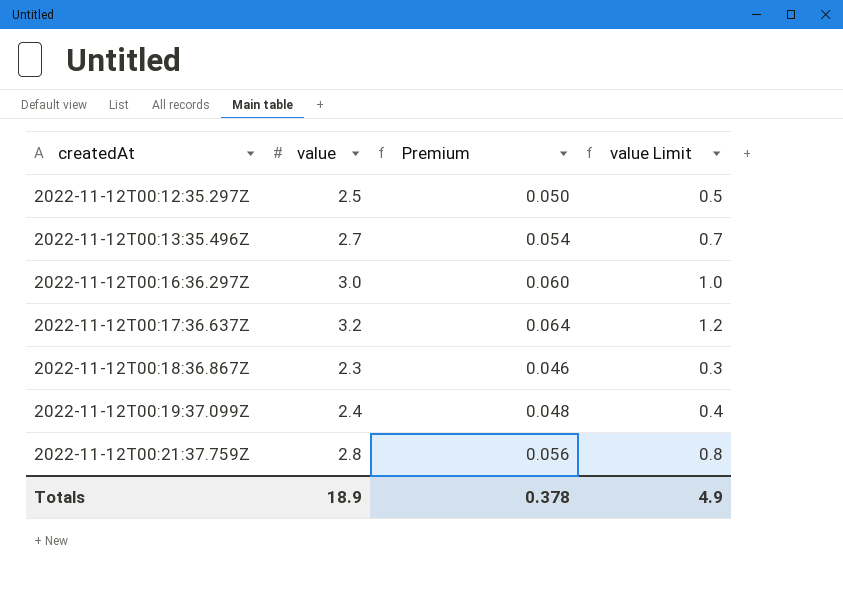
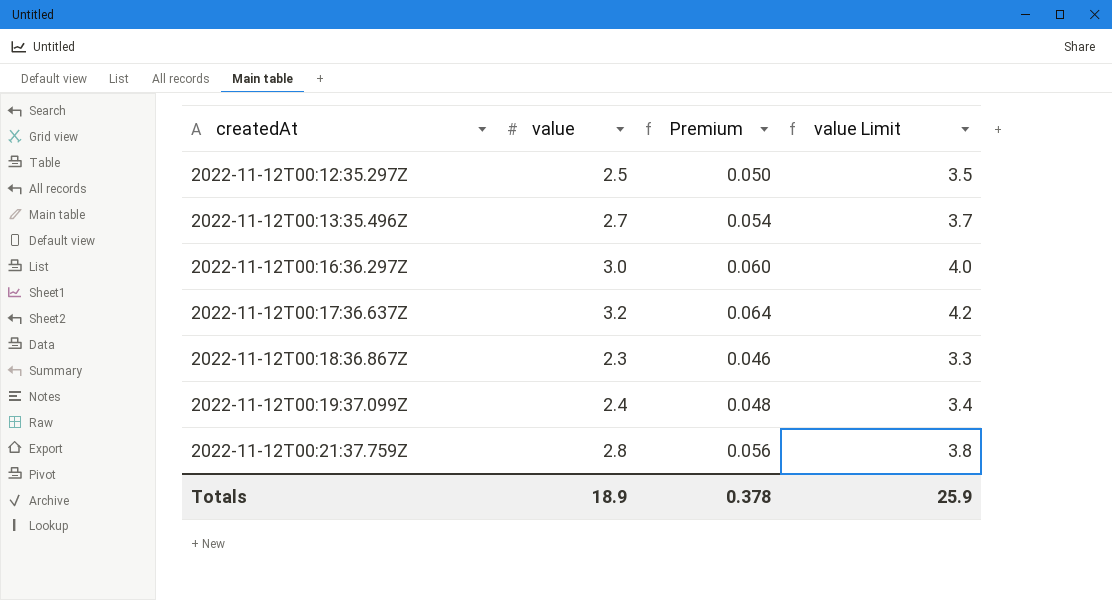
column value Limit | formula: [value] - 2 -> [value] + 1
Totals | value Limit: 4.9 -> 25.9

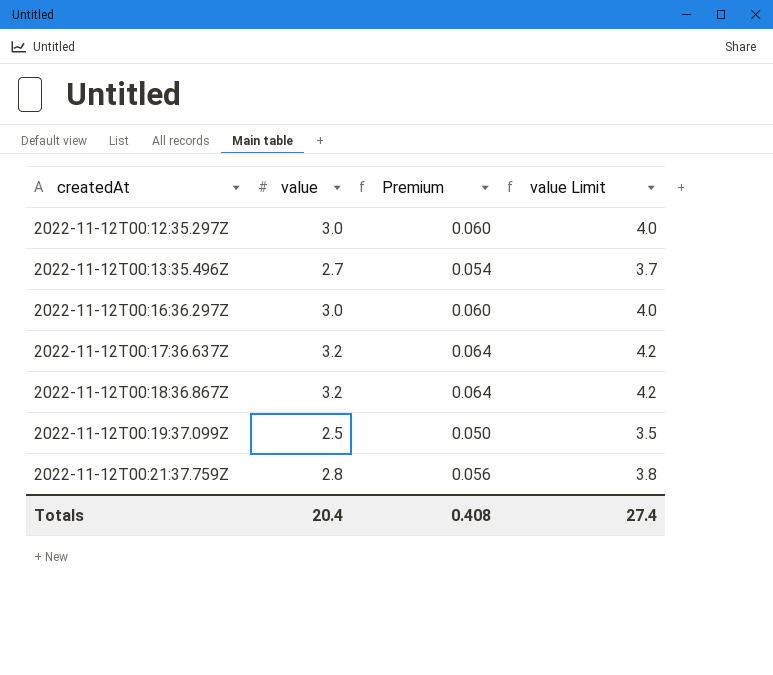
2022-11-12T00:12:35.297Z | value: 2.5 -> 3.0
2022-11-12T00:12:35.297Z | Premium: 0.050 -> 0.060
2022-11-12T00:12:35.297Z | value Limit: 3.5 -> 4.0
2022-11-12T00:18:36.867Z | value: 2.3 -> 3.2
2022-11-12T00:18:36.867Z | Premium: 0.046 -> 0.064
2022-11-12T00:18:36.867Z | value Limit: 3.3 -> 4.2
2022-11-12T00:19:37.099Z | value: 2.4 -> 2.5
2022-11-12T00:19:37.099Z | Premium: 0.048 -> 0.050
2022-11-12T00:19:37.099Z | value Limit: 3.4 -> 3.5
Totals | value: 18.9 -> 20.4
Totals | Premium: 0.378 -> 0.408
Totals | value Limit: 25.9 -> 27.4

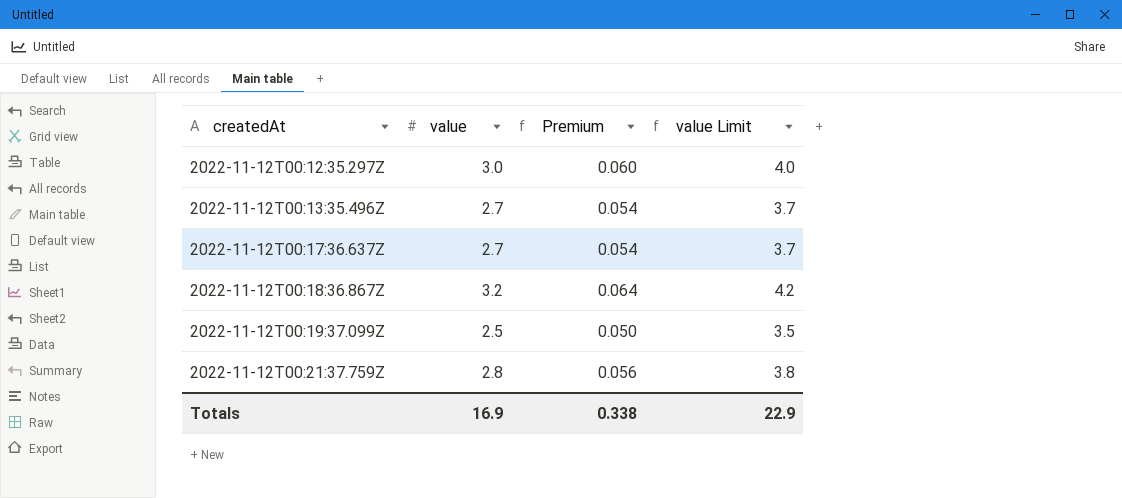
row 2022-11-12T00:16:36.297Z: 3.0 | 0.060 | 4.0 -> none
2022-11-12T00:17:36.637Z | value: 3.2 -> 2.7
2022-11-12T00:17:36.637Z | Premium: 0.064 -> 0.054
2022-11-12T00:17:36.637Z | value Limit: 4.2 -> 3.7
Totals | value: 20.4 -> 16.9
Totals | Premium: 0.408 -> 0.338
Totals | value Limit: 27.4 -> 22.9

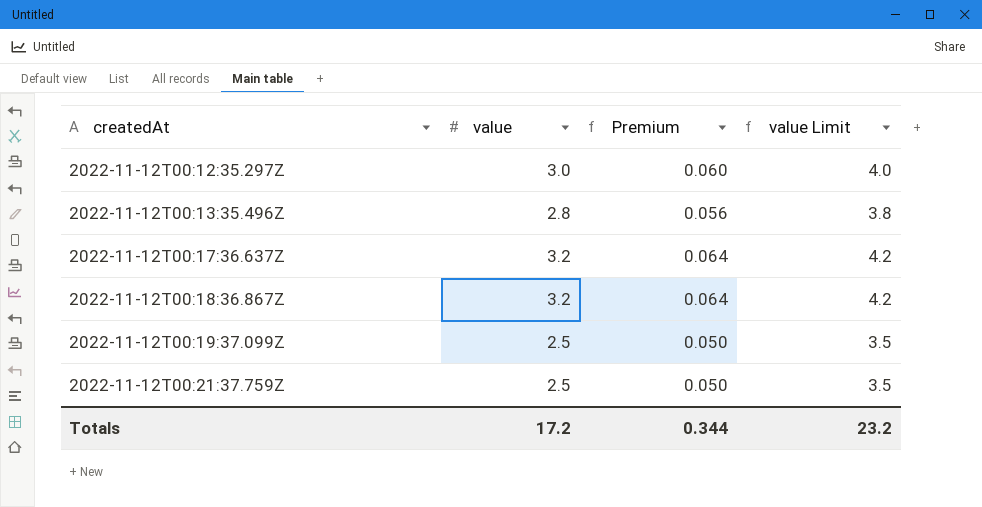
2022-11-12T00:13:35.496Z | value: 2.7 -> 2.8
2022-11-12T00:13:35.496Z | Premium: 0.054 -> 0.056
2022-11-12T00:13:35.496Z | value Limit: 3.7 -> 3.8
2022-11-12T00:17:36.637Z | value: 2.7 -> 3.2
2022-11-12T00:17:36.637Z | Premium: 0.054 -> 0.064
2022-11-12T00:17:36.637Z | value Limit: 3.7 -> 4.2
2022-11-12T00:21:37.759Z | value: 2.8 -> 2.5
2022-11-12T00:21:37.759Z | Premium: 0.056 -> 0.050
2022-11-12T00:21:37.759Z | value Limit: 3.8 -> 3.5
Totals | value: 16.9 -> 17.2
Totals | Premium: 0.338 -> 0.344
Totals | value Limit: 22.9 -> 23.2

